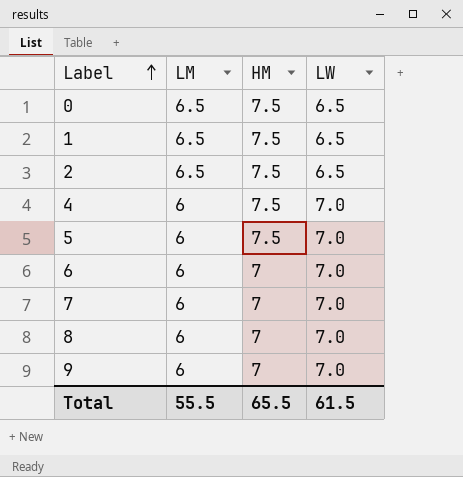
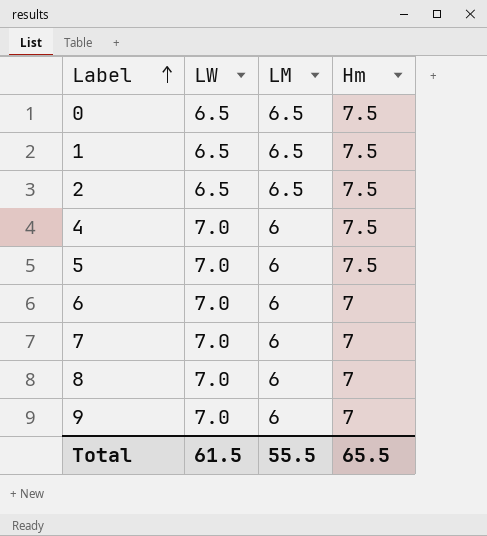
column LW | position: 4 -> 2
column name: HM -> Hm

